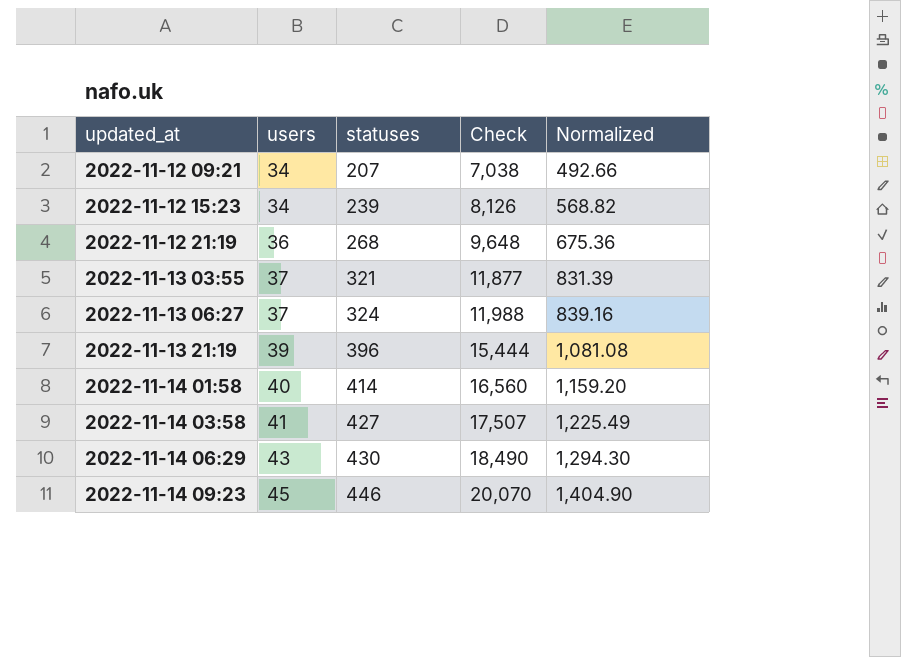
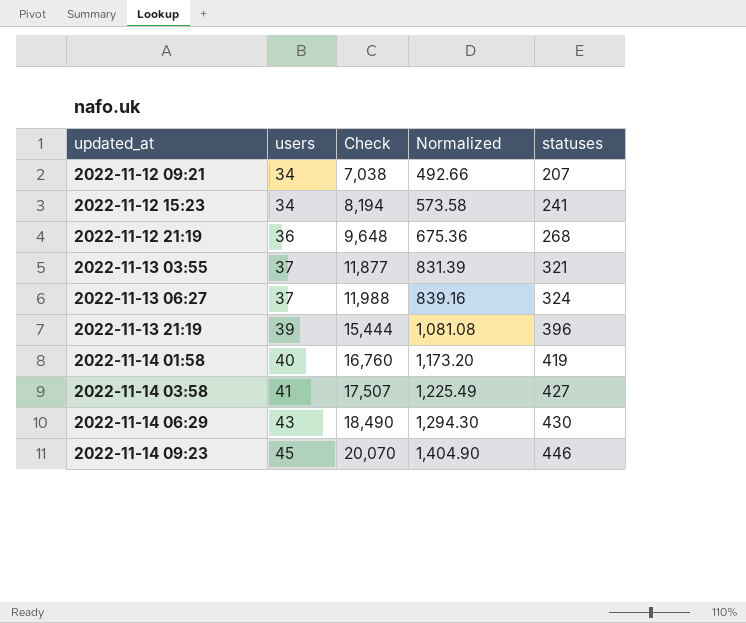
column statuses | position: 3 -> 5
2022-11-12 15:23 | Check: 8,126 -> 8,194
2022-11-12 15:23 | Normalized: 568.82 -> 573.58
2022-11-12 15:23 | statuses: 239 -> 241
2022-11-14 01:58 | Check: 16,560 -> 16,760
2022-11-14 01:58 | Normalized: 1,159.20 -> 1,173.20
2022-11-14 01:58 | statuses: 414 -> 419

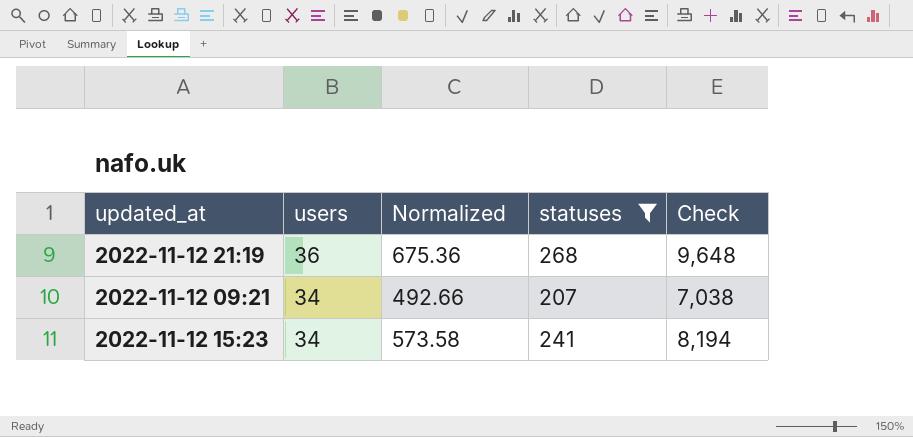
filter: none -> statuses <= 268
row order: updated_at ascending -> users descending
column Check | position: 3 -> 5

